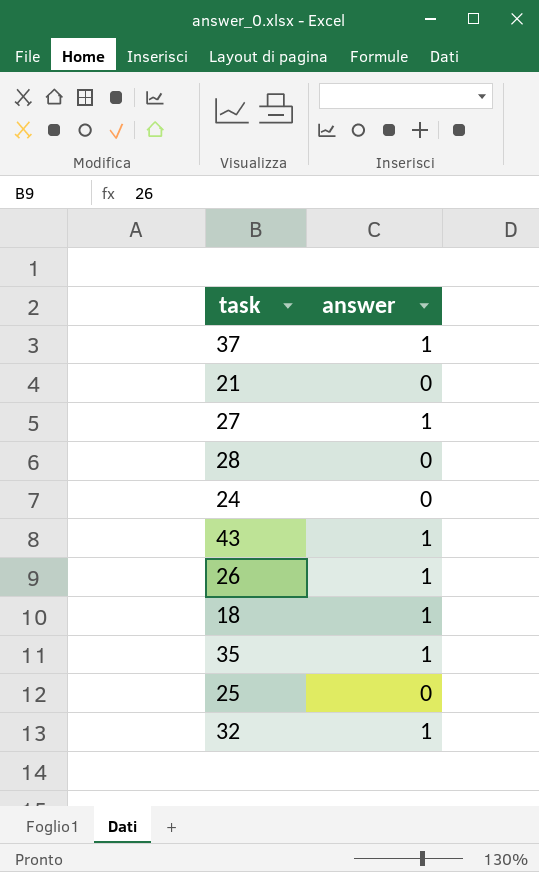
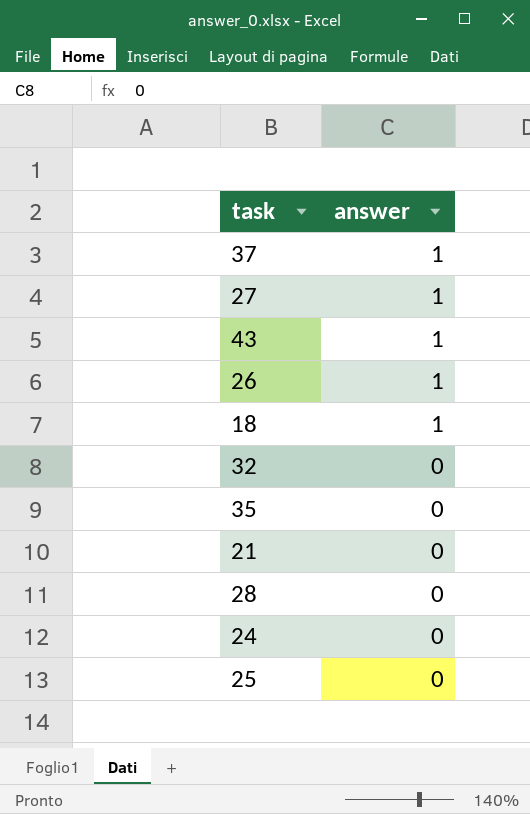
row order: none -> answer descending
32 | answer: 1 -> 0
35 | answer: 1 -> 0

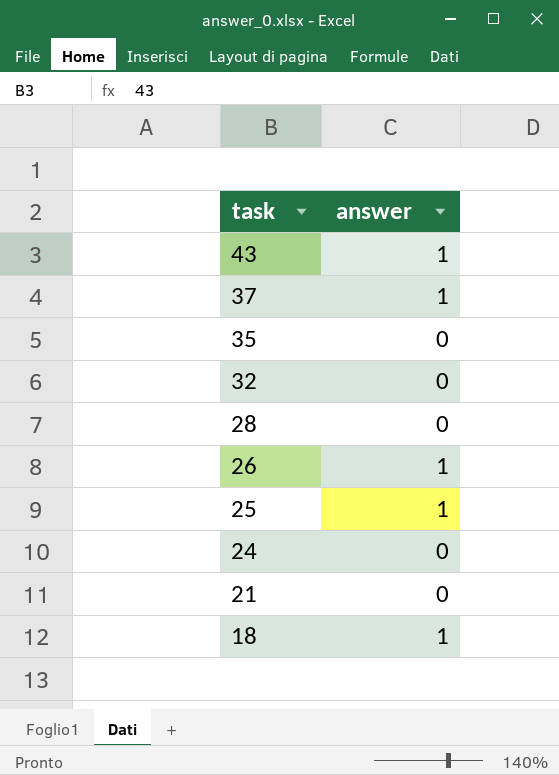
row order: answer descending -> task descending
row 27: 1 -> none
25 | answer: 0 -> 1

